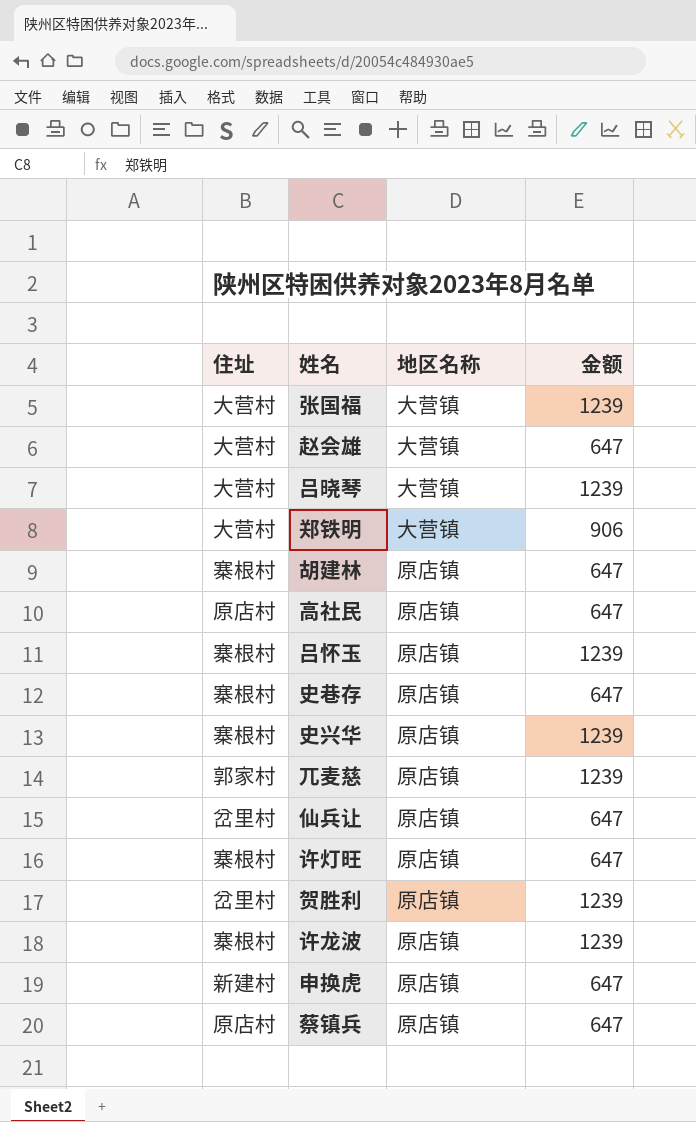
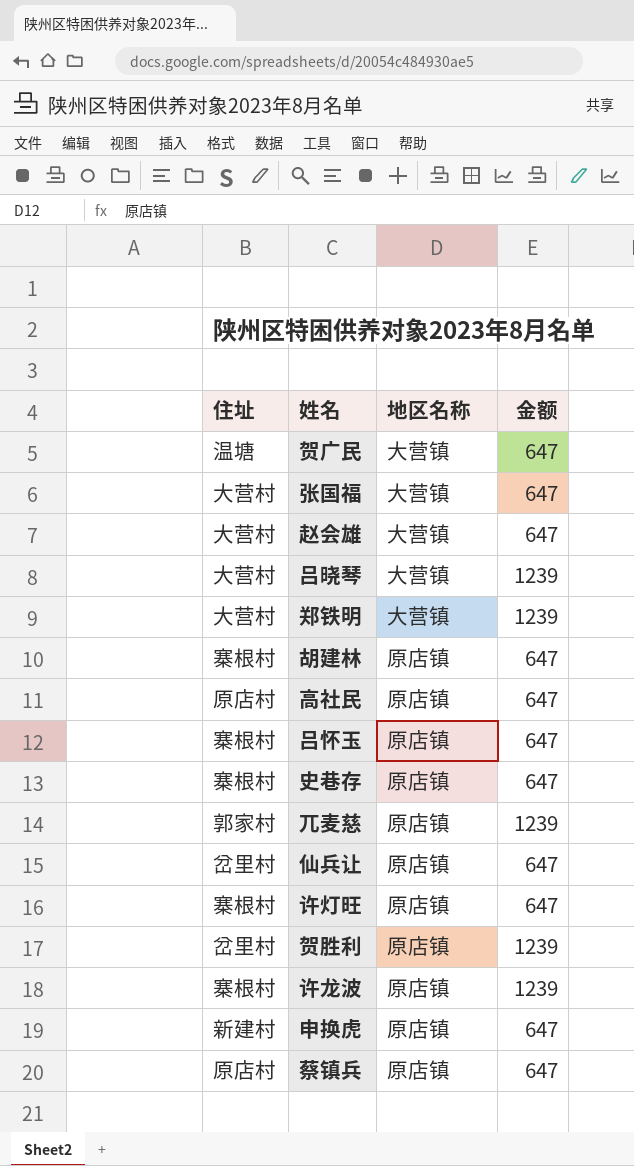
row 史兴华: 寨根村 | 原店镇 | 1239 -> none
row 贺广民: none -> 温塘 | 大营镇 | 647
张国福 | 金额: 1239 -> 647
郑铁明 | 金额: 906 -> 1239
吕怀玉 | 金额: 1239 -> 647

